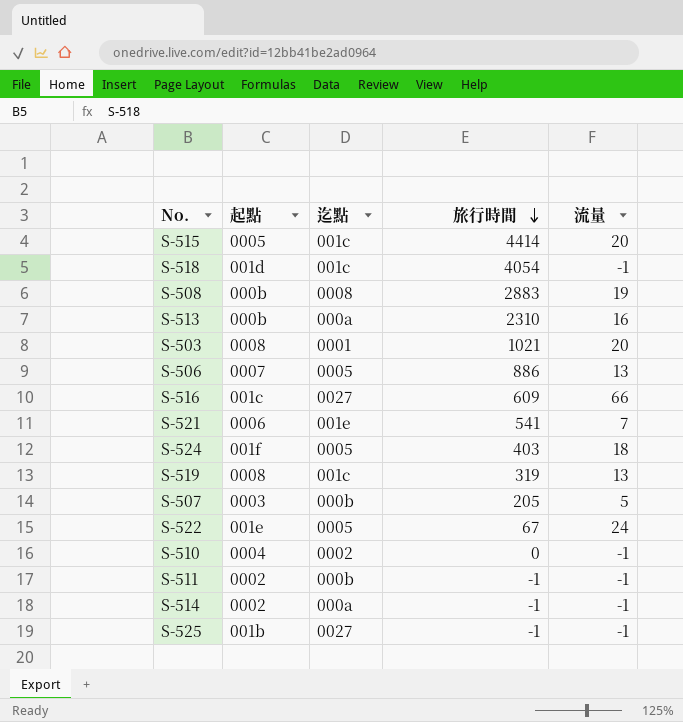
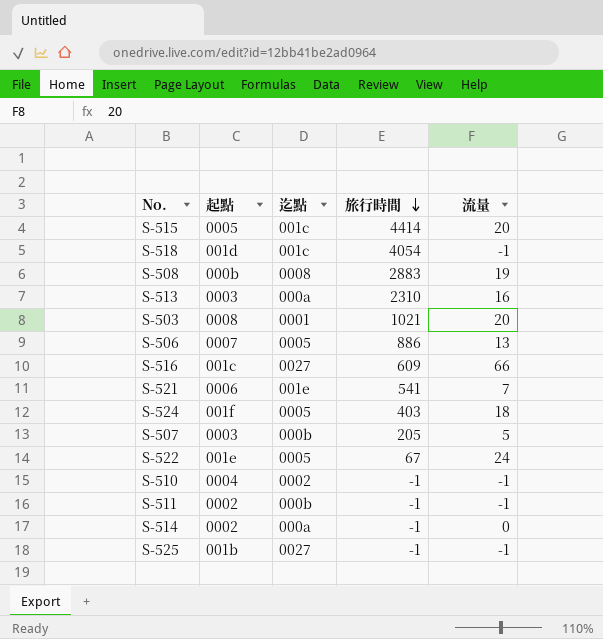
row S-519: 0008 | 001c | 319 | 13 -> none
S-513 | 起點: 000b -> 0003
S-510 | 旅行時間: 0 -> -1
S-514 | 流量: -1 -> 0

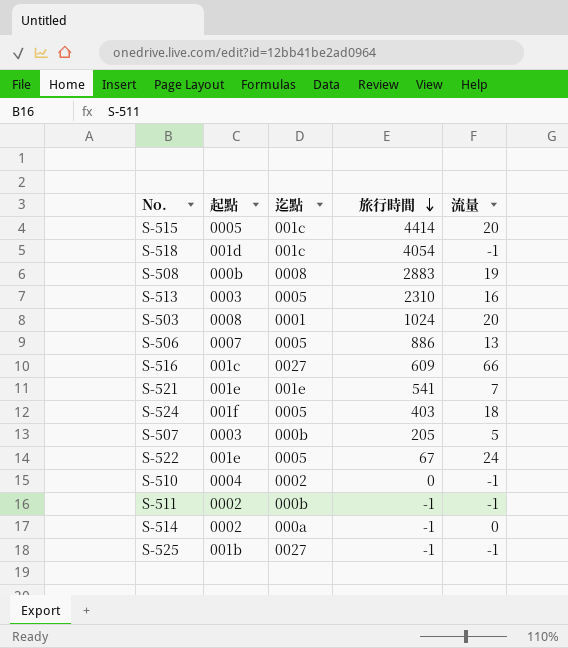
S-513 | 迄點: 000a -> 0005
S-503 | 旅行時間: 1021 -> 1024
S-521 | 起點: 0006 -> 001e
S-510 | 旅行時間: -1 -> 0

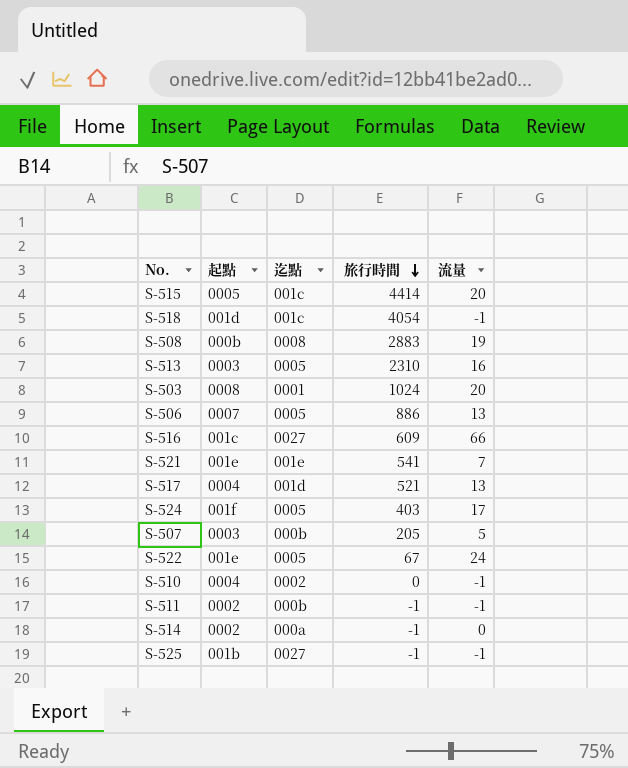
row S-517: none -> 0004 | 001d | 521 | 13
S-524 | 流量: 18 -> 17

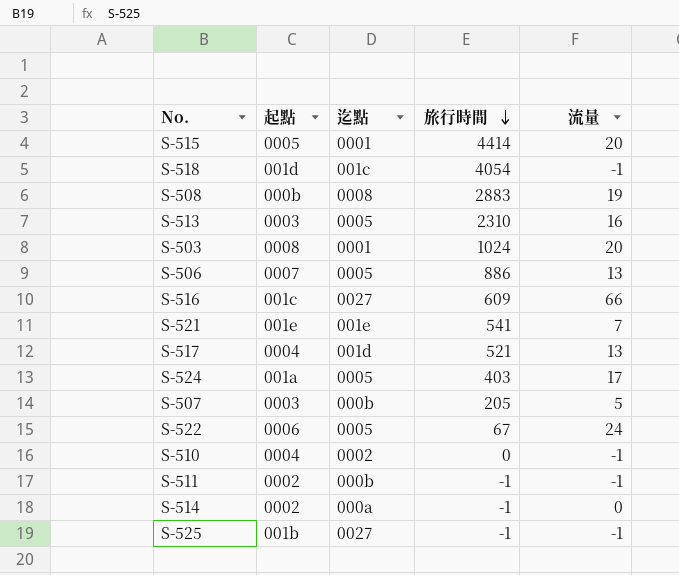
S-515 | 迄點: 001c -> 0001
S-524 | 起點: 001f -> 001a
S-522 | 起點: 001e -> 0006

